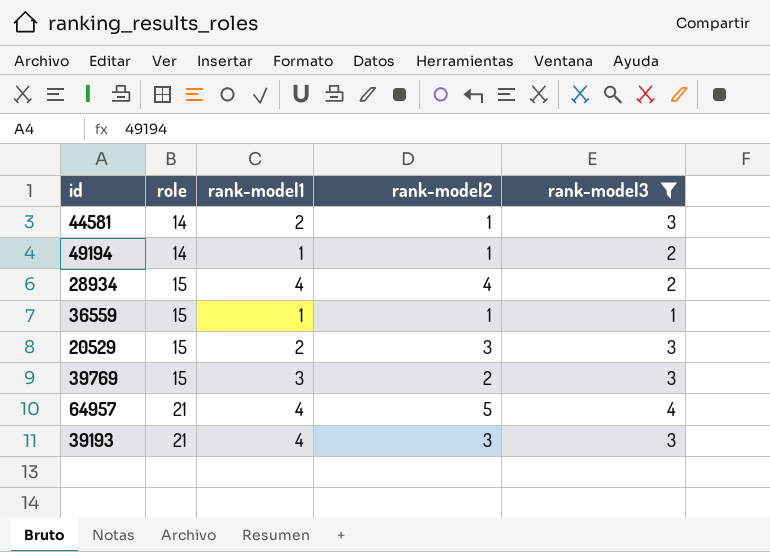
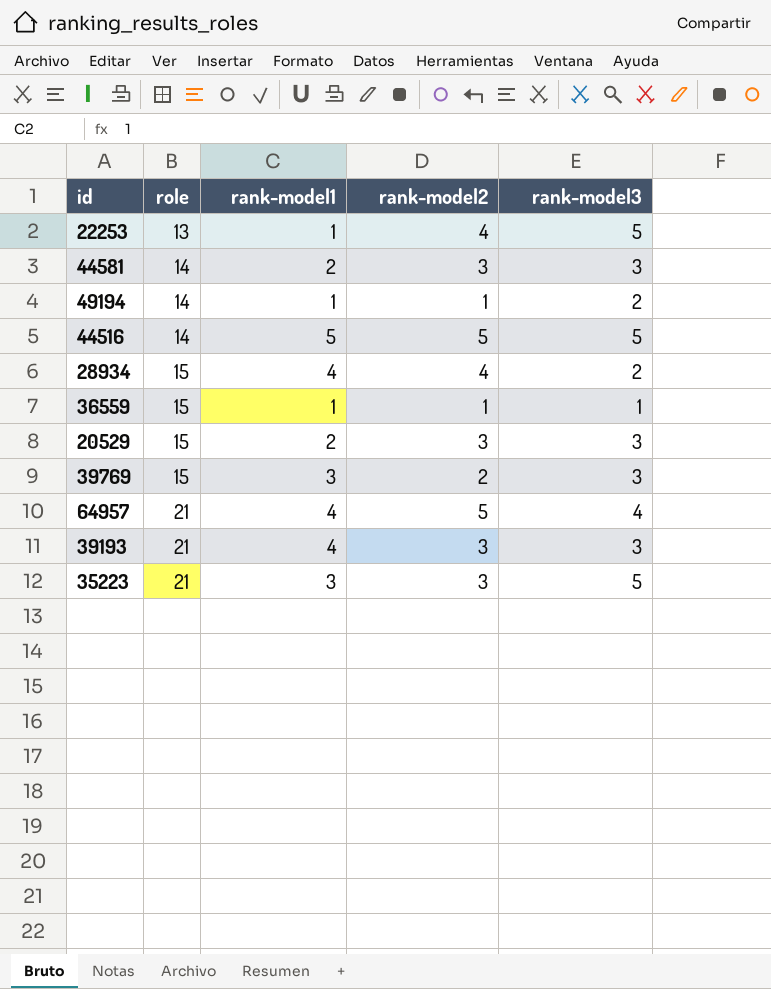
filter: rank-model3 != 5 -> none
44581 | rank-model2: 1 -> 3

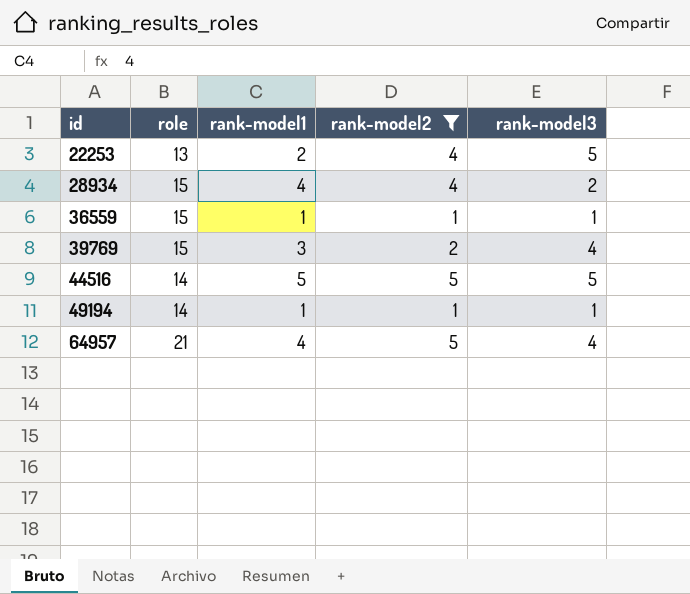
filter: none -> rank-model2 != 3
row order: role ascending -> id ascending
22253 | rank-model1: 1 -> 2
39769 | rank-model3: 3 -> 4
49194 | rank-model3: 2 -> 1

